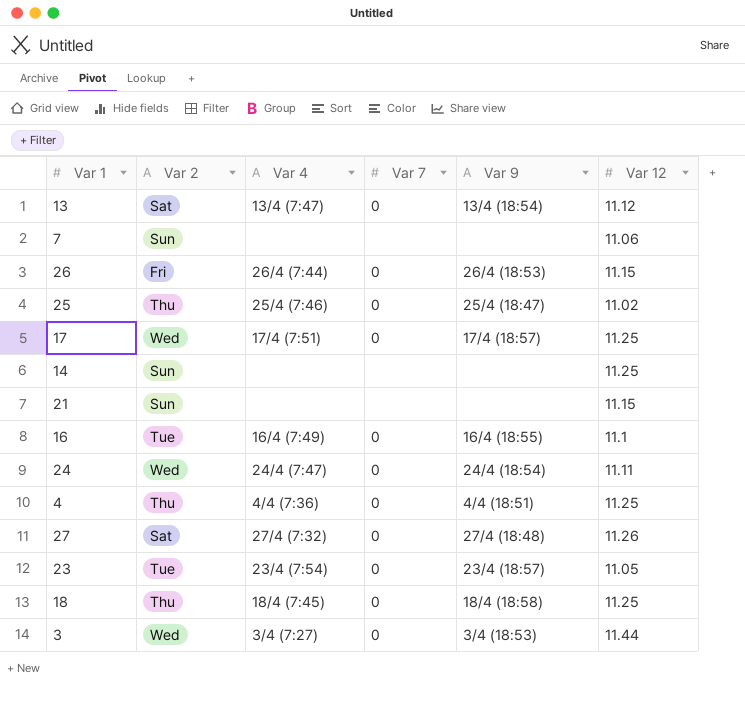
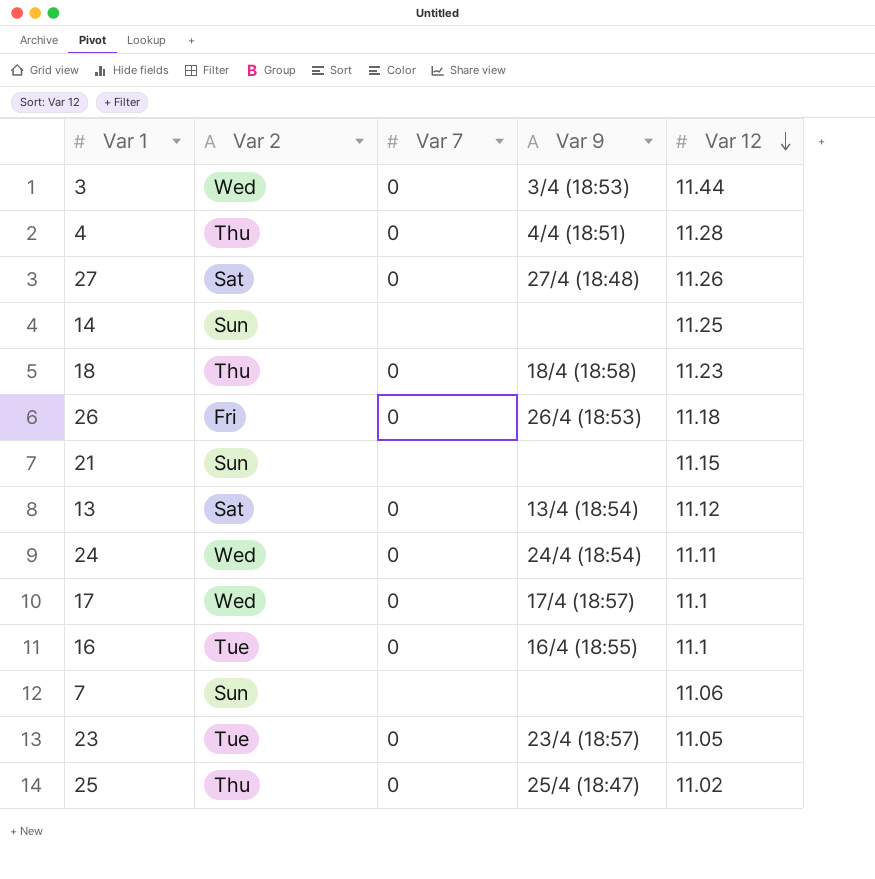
row order: none -> Var 12 descending
column Var 4 | position: 3 -> none
4 | Var 12: 11.25 -> 11.28
18 | Var 12: 11.25 -> 11.23
26 | Var 12: 11.15 -> 11.18
17 | Var 12: 11.25 -> 11.1

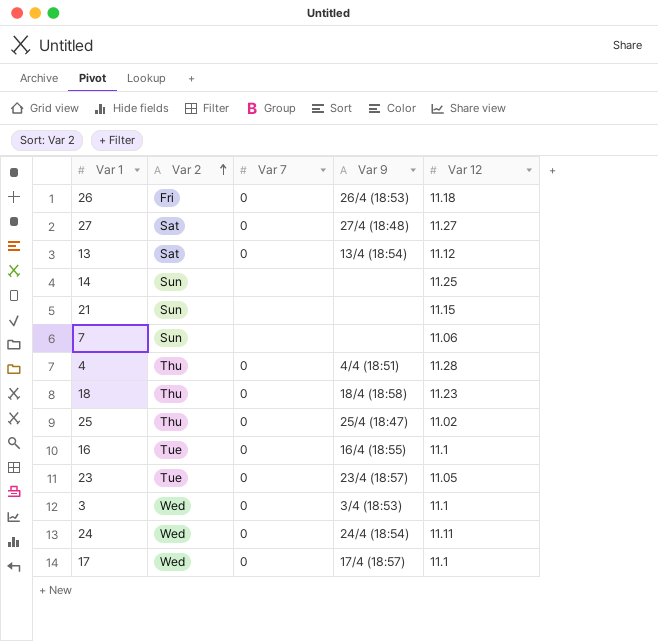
row order: Var 12 descending -> Var 2 ascending
27 | Var 12: 11.26 -> 11.27
3 | Var 12: 11.44 -> 11.1

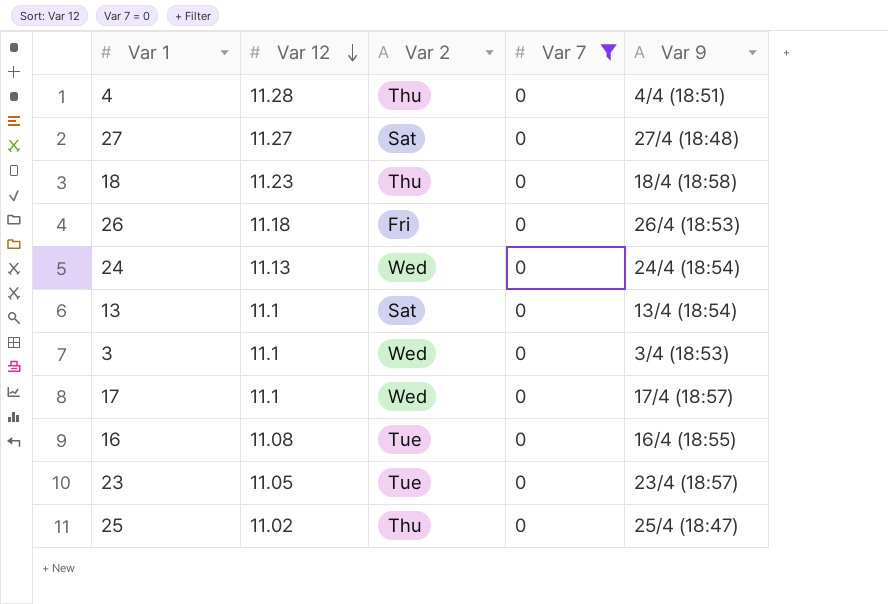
filter: none -> Var 7 = 0
row order: Var 2 ascending -> Var 12 descending
column Var 12 | position: 5 -> 2
24 | Var 12: 11.11 -> 11.13
13 | Var 12: 11.12 -> 11.1
16 | Var 12: 11.1 -> 11.08

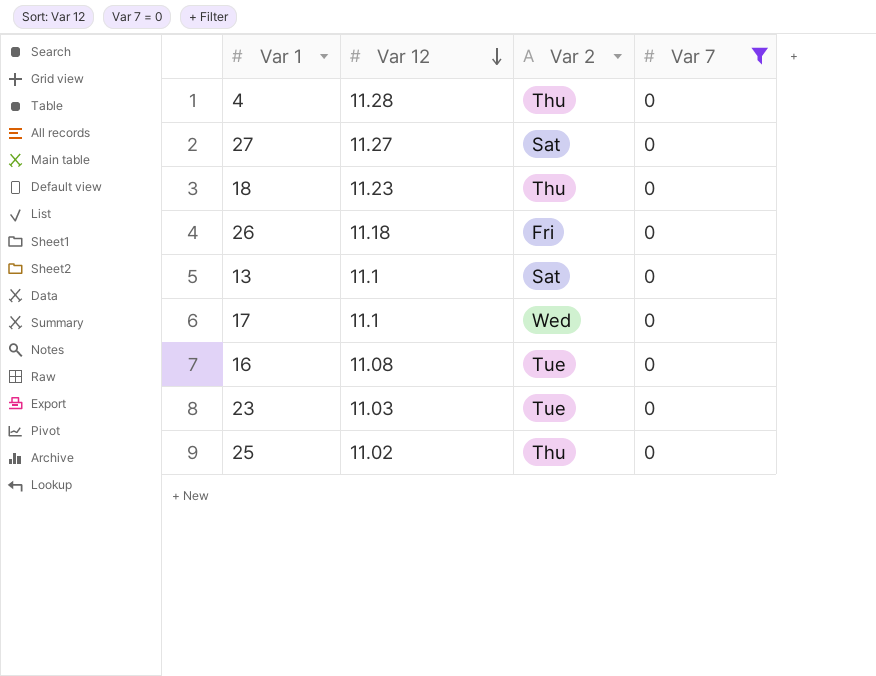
column Var 9 | position: 5 -> none
row 24: 11.13 | Wed | 0 | 24/4 (18:54) -> none
row 3: 11.1 | Wed | 0 | 3/4 (18:53) -> none
23 | Var 12: 11.05 -> 11.03

